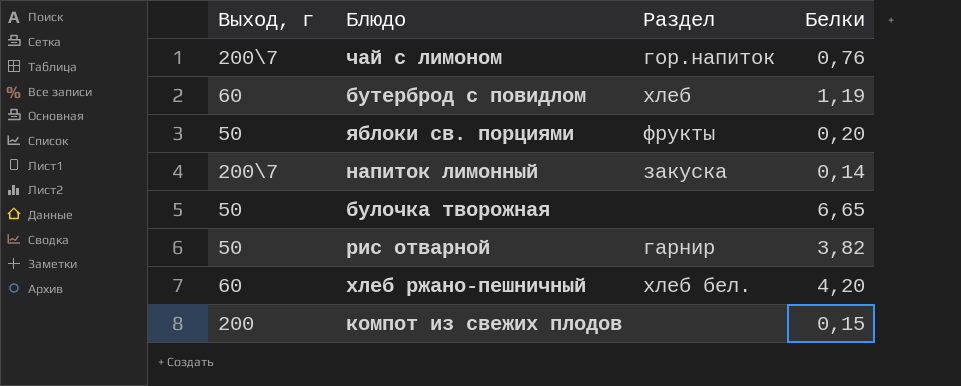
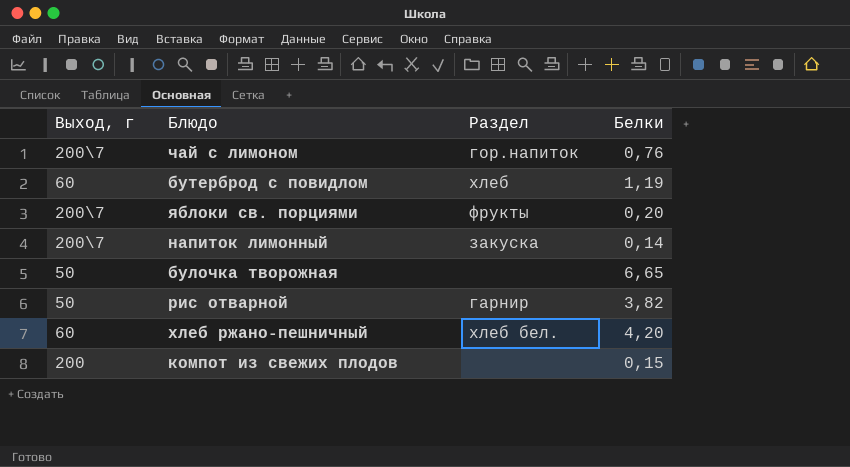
яблоки св. порциями | Выход, г: 50 -> 200\7

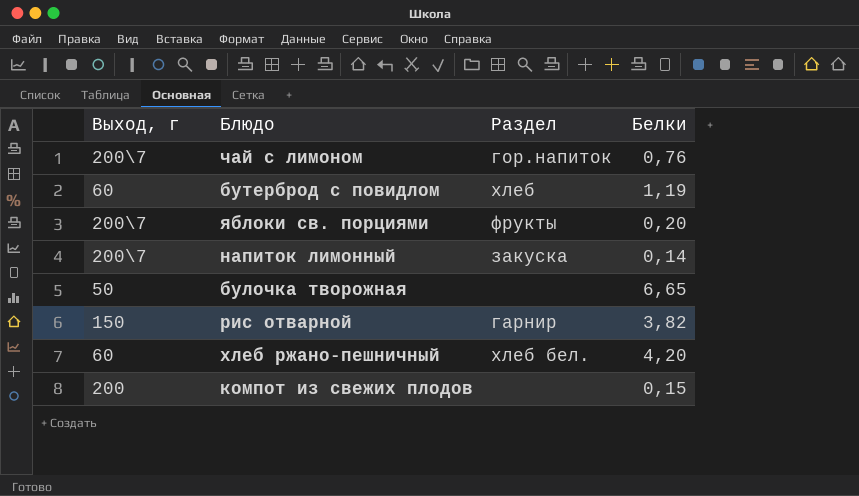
рис отварной | Выход, г: 50 -> 150

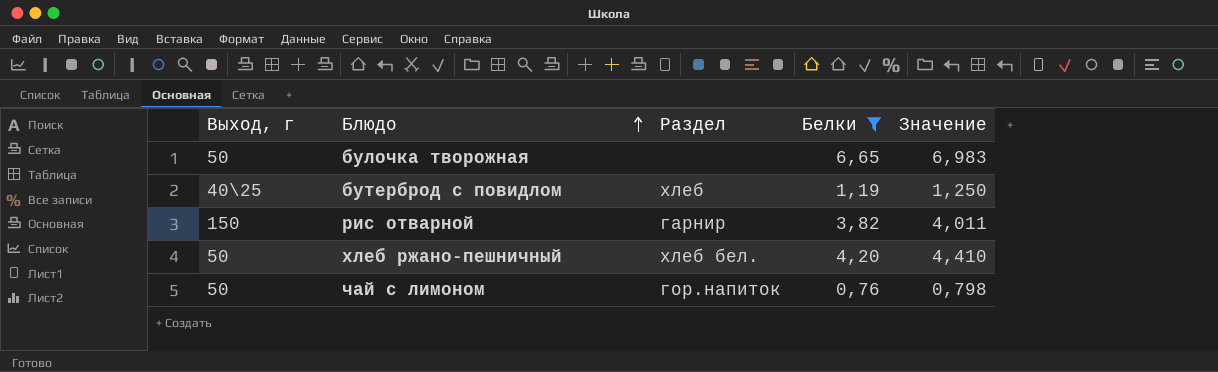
filter: none -> Белки >= 0,76
row order: none -> Блюдо ascending
column Значение | formula: none -> [Белки] * 1,05
бутерброд с повидлом | Выход, г: 60 -> 40\25
хлеб ржано-пешничный | Выход, г: 60 -> 50
чай с лимоном | Выход, г: 200\7 -> 50

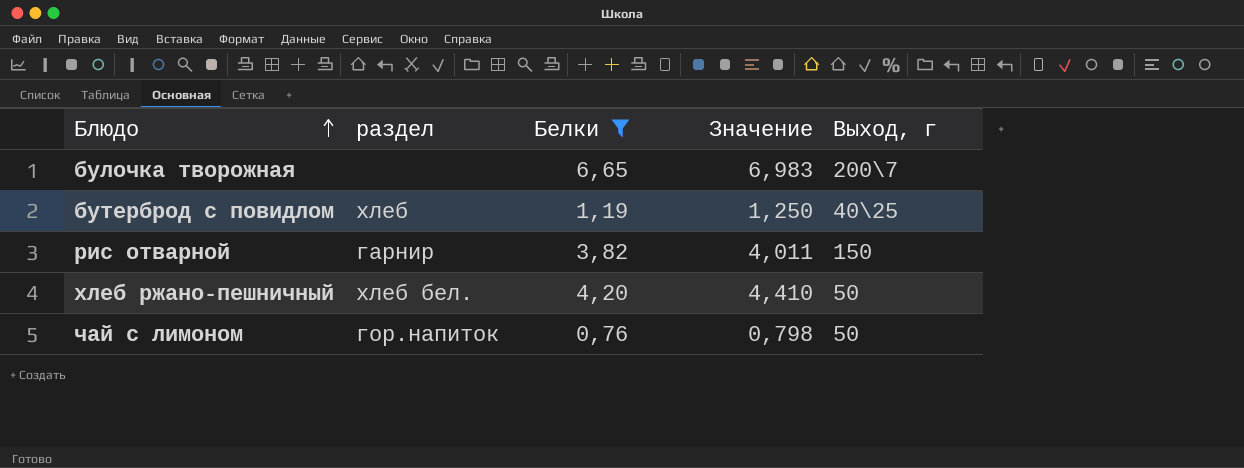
column name: Раздел -> раздел
column Выход, г | position: 1 -> 5
булочка творожная | Выход, г: 50 -> 200\7

